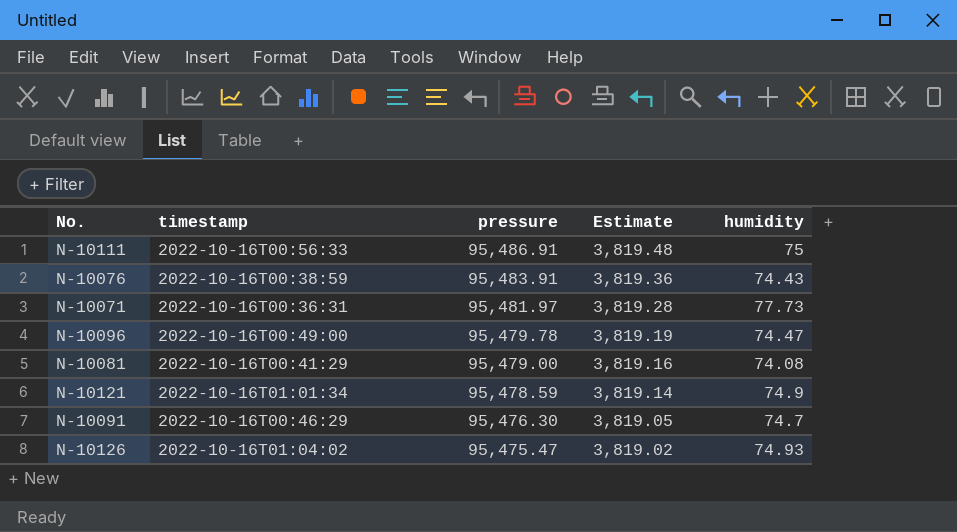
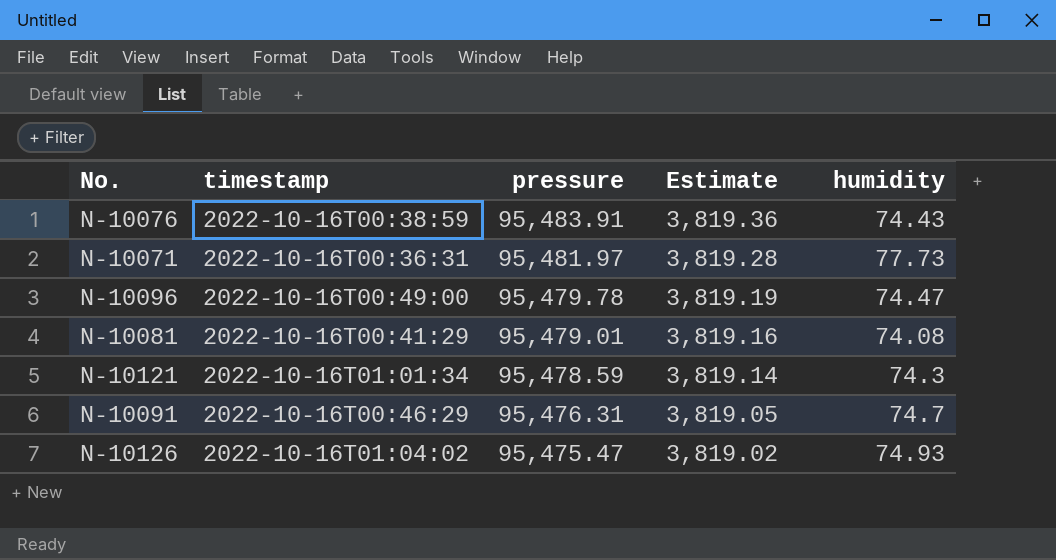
row N-10111: 2022-10-16T00:56:33 | 95,486.91 | 3,819.48 | 75 -> none
N-10081 | pressure: 95,479.00 -> 95,479.01
N-10121 | humidity: 74.9 -> 74.3
N-10091 | pressure: 95,476.30 -> 95,476.31

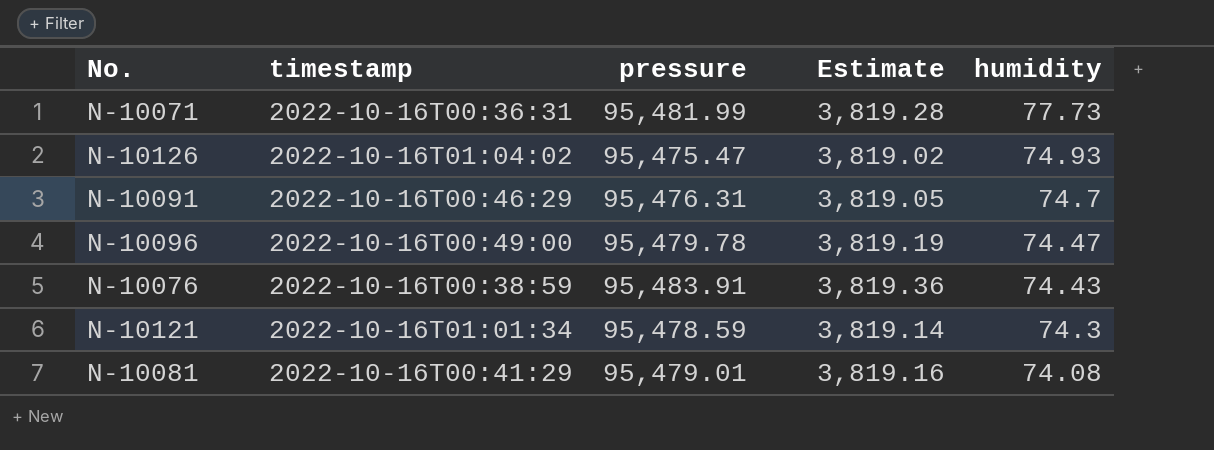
row order: pressure descending -> humidity descending
N-10071 | pressure: 95,481.97 -> 95,481.99

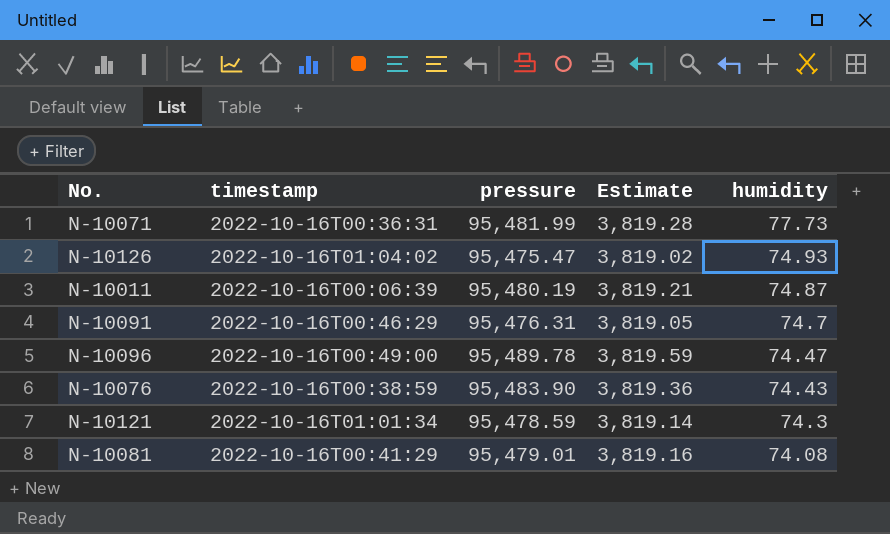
row N-10011: none -> 2022-10-16T00:06:39 | 95,480.19 | 3,819.21 | 74.87
N-10096 | pressure: 95,479.78 -> 95,489.78
N-10096 | Estimate: 3,819.19 -> 3,819.59
N-10076 | pressure: 95,483.91 -> 95,483.90

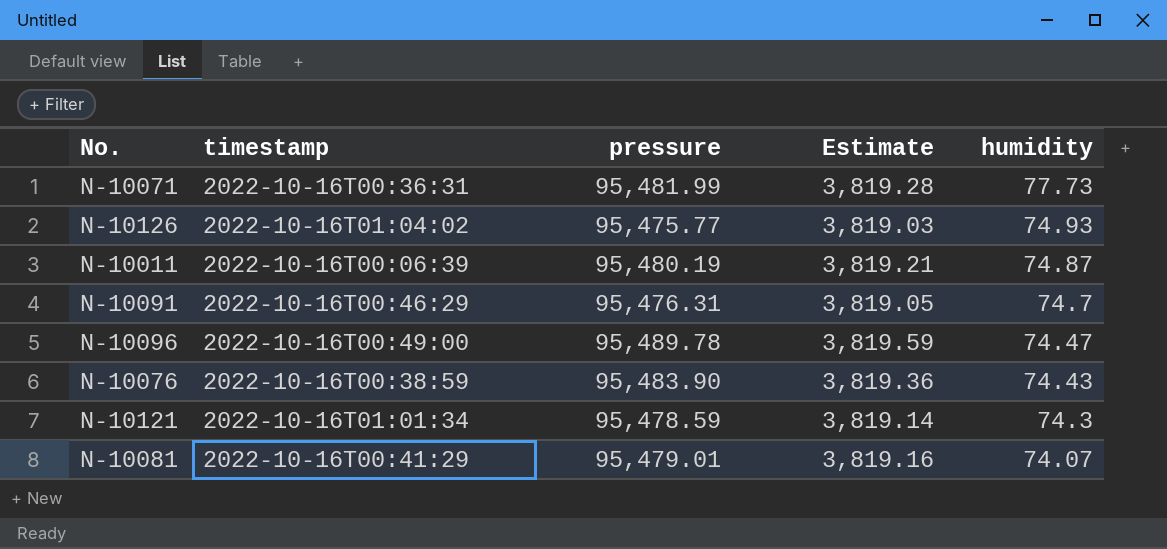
N-10126 | pressure: 95,475.47 -> 95,475.77
N-10126 | Estimate: 3,819.02 -> 3,819.03
N-10081 | humidity: 74.08 -> 74.07

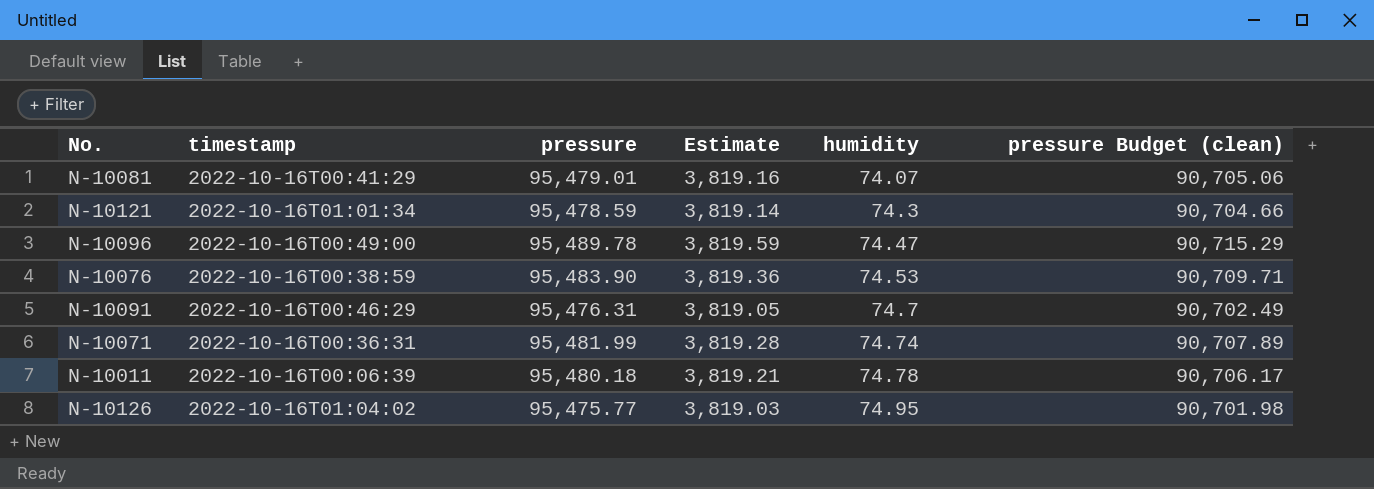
row order: humidity descending -> humidity ascending
column pressure Budget (clean) | formula: none -> [pressure] * 0.95
N-10076 | humidity: 74.43 -> 74.53
N-10071 | humidity: 77.73 -> 74.74
N-10011 | pressure: 95,480.19 -> 95,480.18
N-10011 | humidity: 74.87 -> 74.78
N-10126 | humidity: 74.93 -> 74.95

